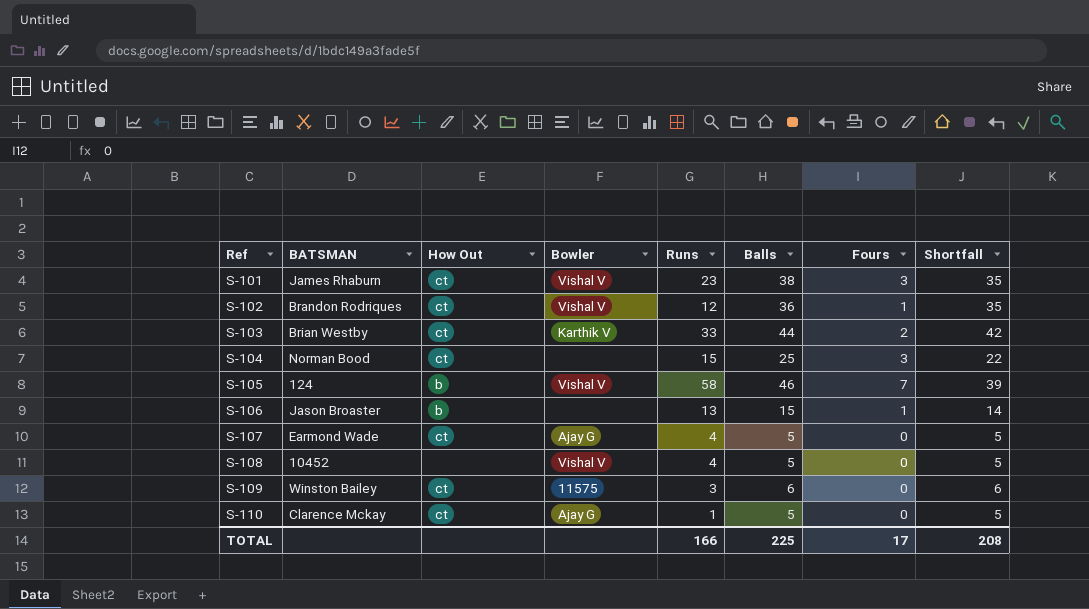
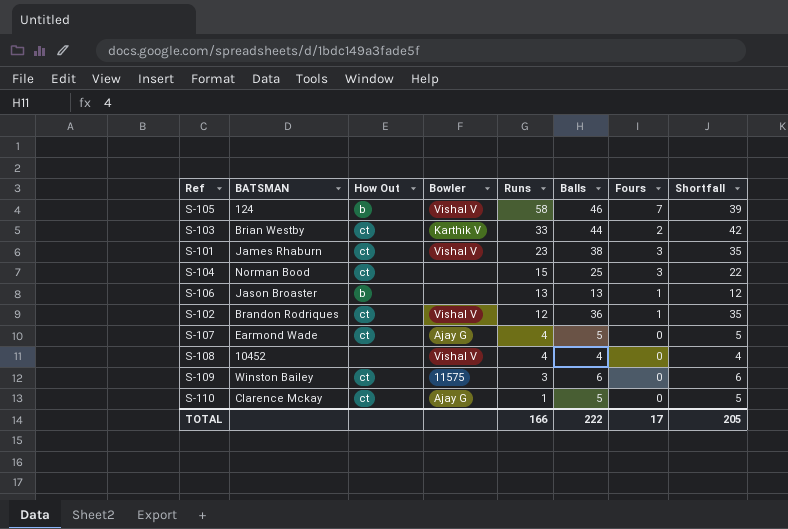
row order: Ref ascending -> Runs descending
S-106 | Balls: 15 -> 13
S-106 | Shortfall: 14 -> 12
S-108 | Balls: 5 -> 4
S-108 | Shortfall: 5 -> 4
TOTAL | Balls: 225 -> 222
TOTAL | Shortfall: 208 -> 205

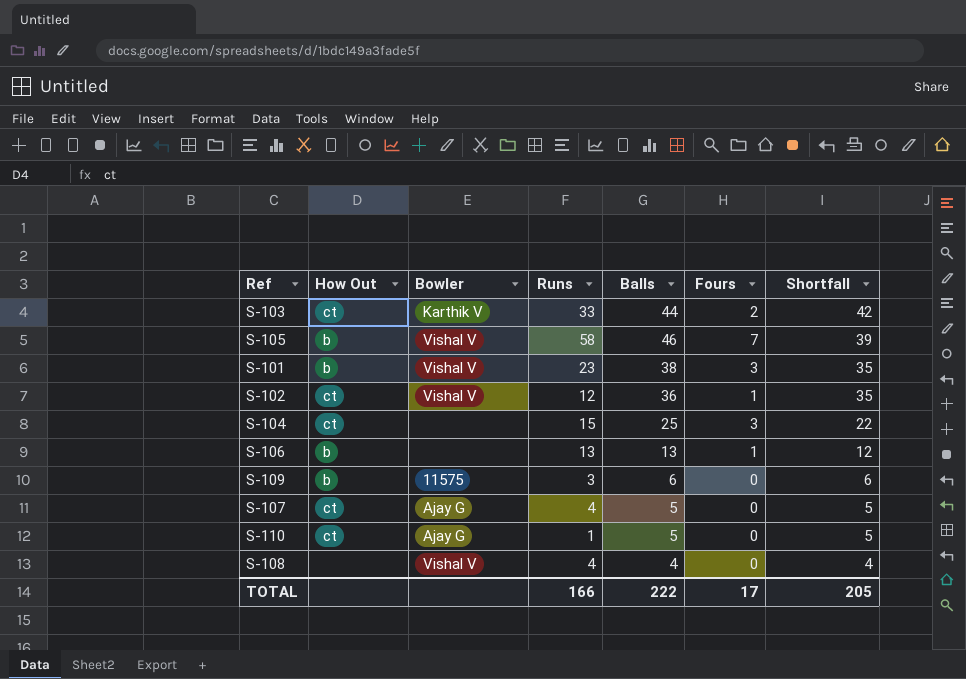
row order: Runs descending -> Shortfall descending
column BATSMAN | position: 2 -> none
S-101 | How Out: ct -> b
S-109 | How Out: ct -> b

